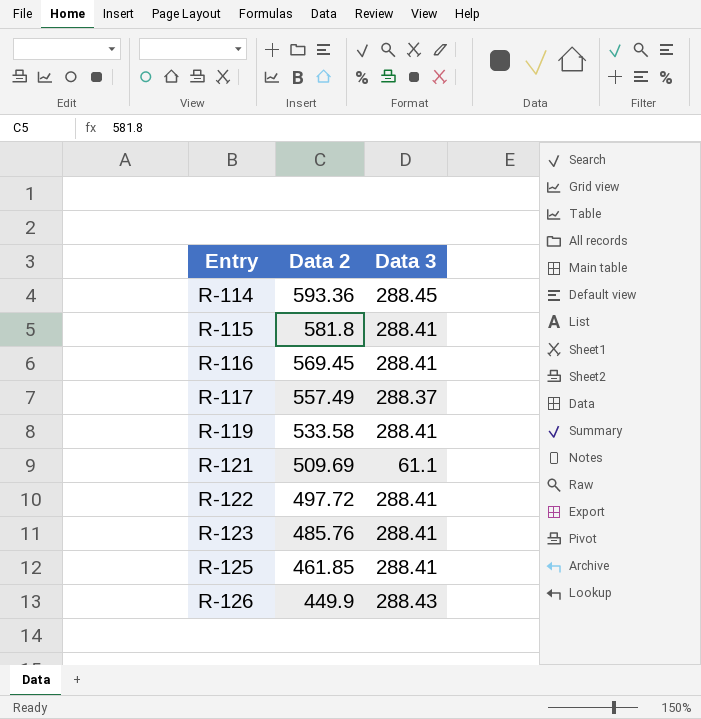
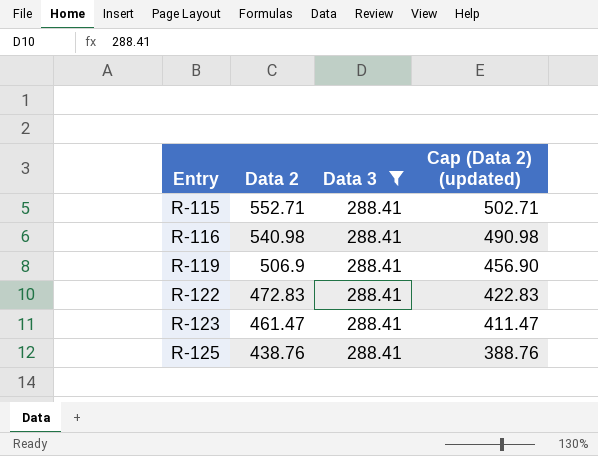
filter: none -> Data 3 = 288.41
column Cap (Data 2) (updated) | formula: none -> [Data 2] - 50
R-115 | Data 2: 581.8 -> 552.71
R-116 | Data 2: 569.45 -> 540.98
R-119 | Data 2: 533.58 -> 506.9
R-122 | Data 2: 497.72 -> 472.83
R-123 | Data 2: 485.76 -> 461.47
R-125 | Data 2: 461.85 -> 438.76

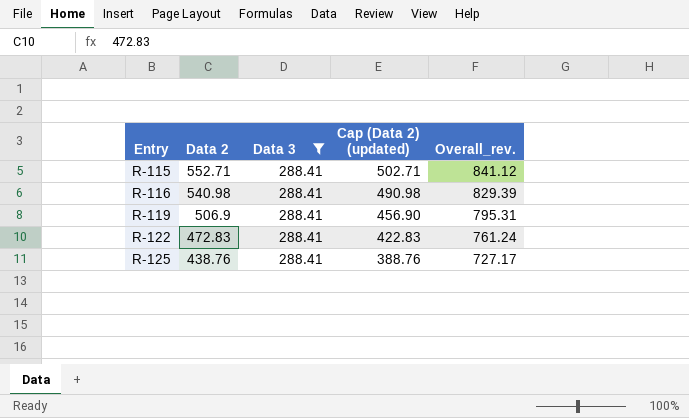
column Overall_rev. | formula: none -> [Data 2] + [Data 3]
row R-123: 461.47 | 288.41 | 411.47 -> none

